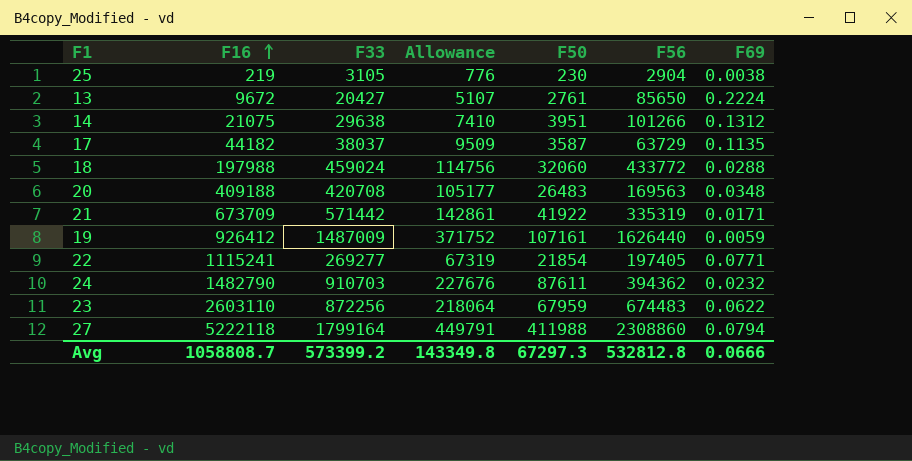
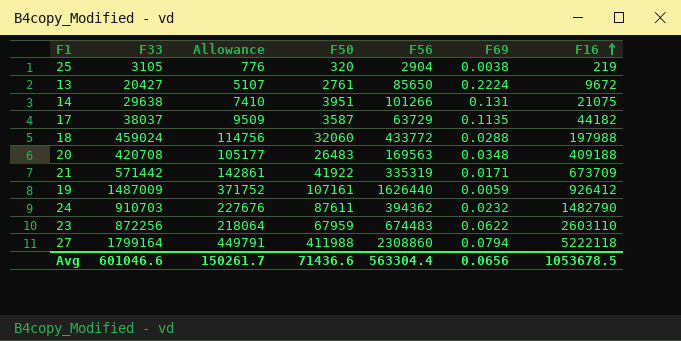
column F16 | position: 2 -> 7
row 22: 1115241 | 269277 | 67319 | 21854 | 197405 | 0.0771 -> none
25 | F50: 230 -> 320
14 | F69: 0.1312 -> 0.131
Avg | F33: 573399.2 -> 601046.6
Avg | Allowance: 143349.8 -> 150261.7
Avg | F50: 67297.3 -> 71436.6
Avg | F56: 532812.8 -> 563304.4
Avg | F69: 0.0666 -> 0.0656
Avg | F16: 1058808.7 -> 1053678.5

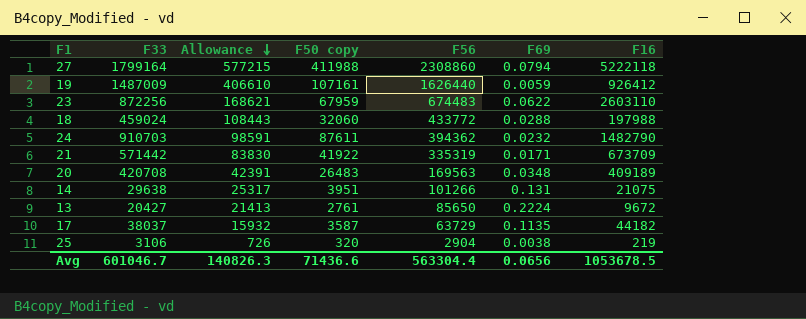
row order: F16 ascending -> Allowance descending
column Allowance | formula: [F33] * 0.25 -> [F56] * 0.25
column name: F50 -> F50 copy
20 | F16: 409188 -> 409189
25 | F33: 3105 -> 3106
Avg | F33: 601046.6 -> 601046.7
Avg | Allowance: 150261.7 -> 140826.3

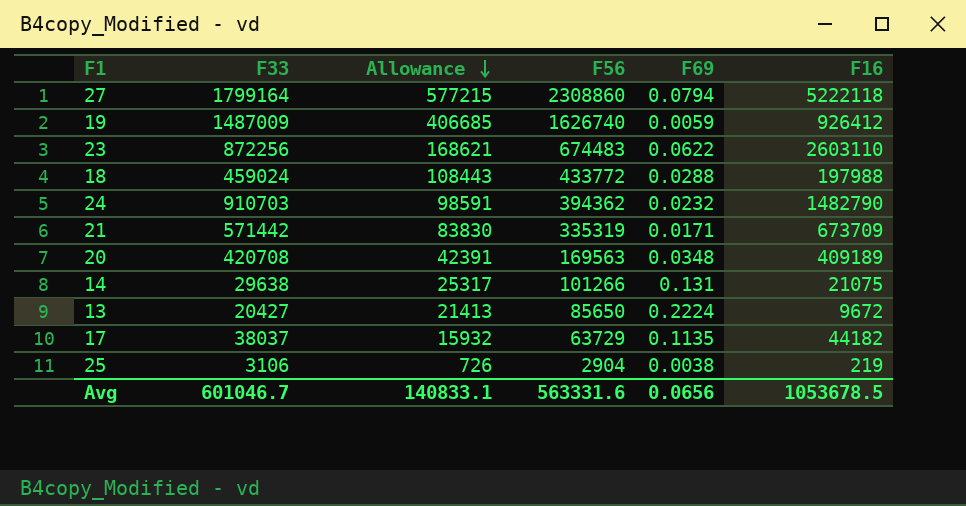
column F50 copy | position: 4 -> none
19 | Allowance: 406610 -> 406685
19 | F56: 1626440 -> 1626740
Avg | Allowance: 140826.3 -> 140833.1
Avg | F56: 563304.4 -> 563331.6

